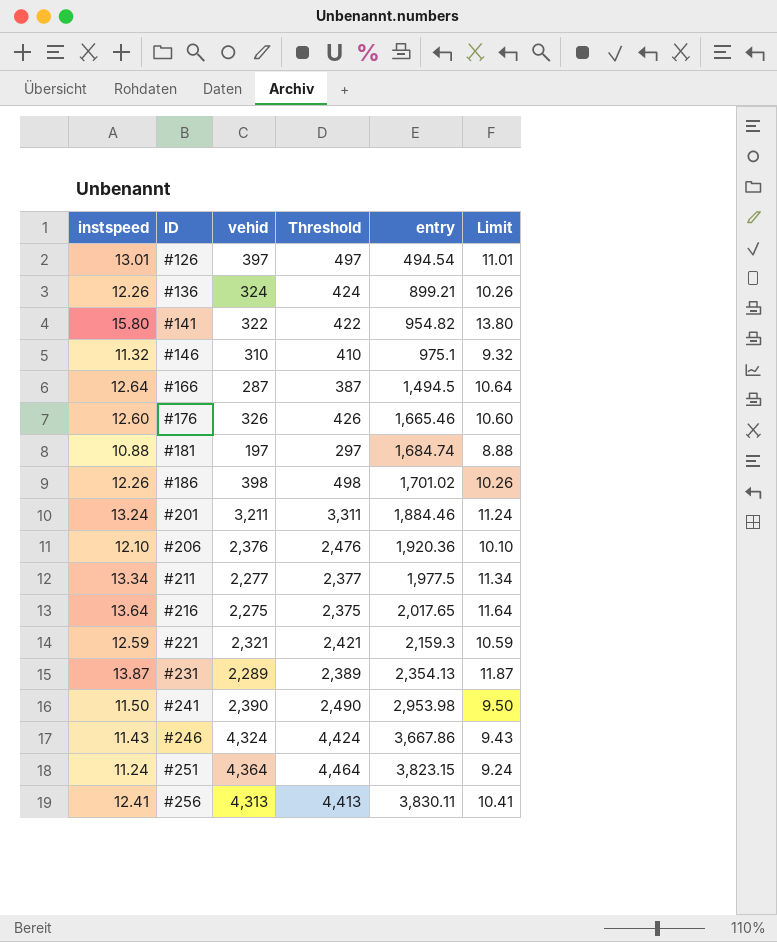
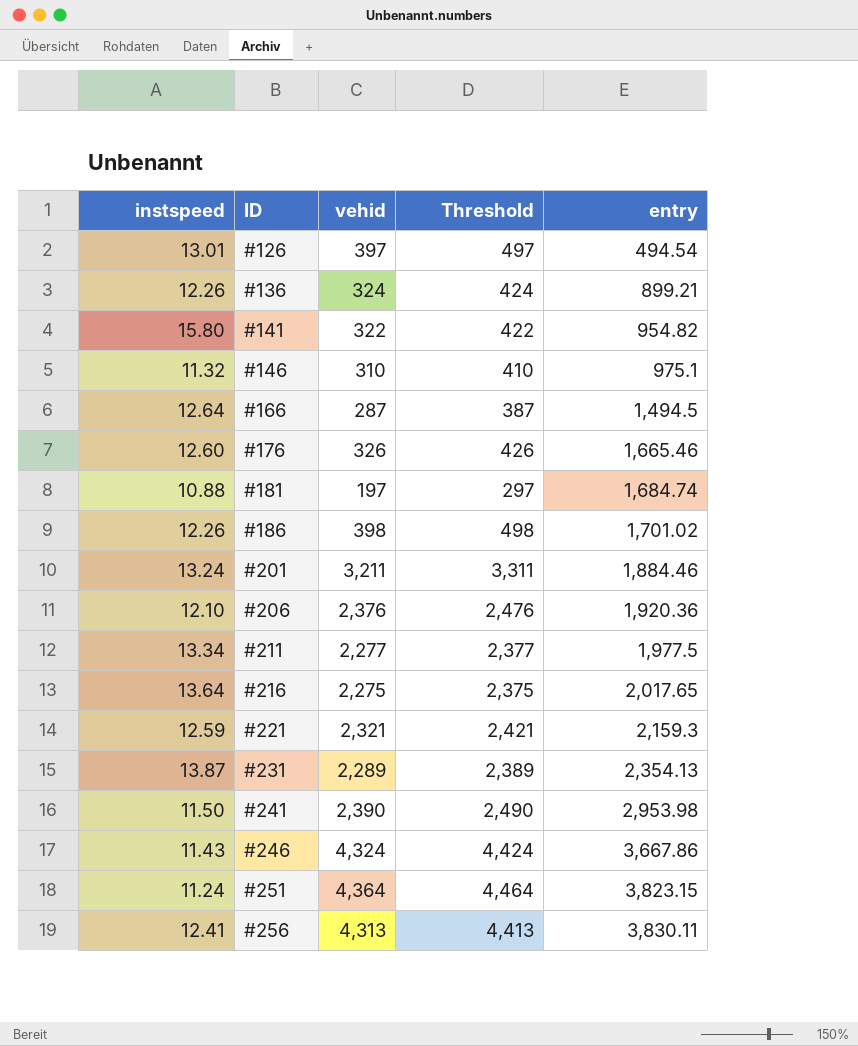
column Limit | formula: [instspeed] - 2 -> none

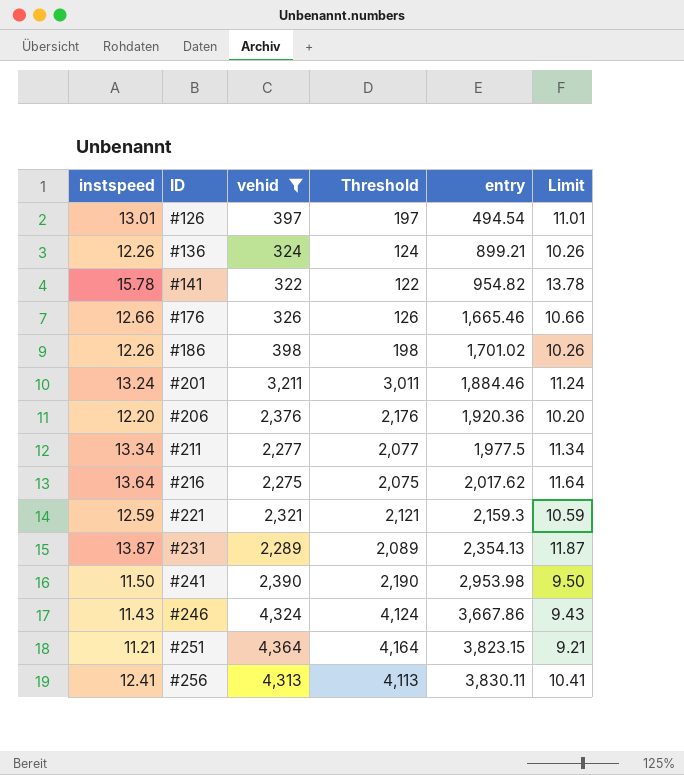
filter: none -> vehid >= 322
column Threshold | formula: [vehid] + 100 -> [vehid] - 200
column Limit | formula: none -> [instspeed] - 2
#141 | instspeed: 15.80 -> 15.78
#176 | instspeed: 12.60 -> 12.66
#206 | instspeed: 12.10 -> 12.20
#216 | entry: 2,017.65 -> 2,017.62
#251 | instspeed: 11.24 -> 11.21

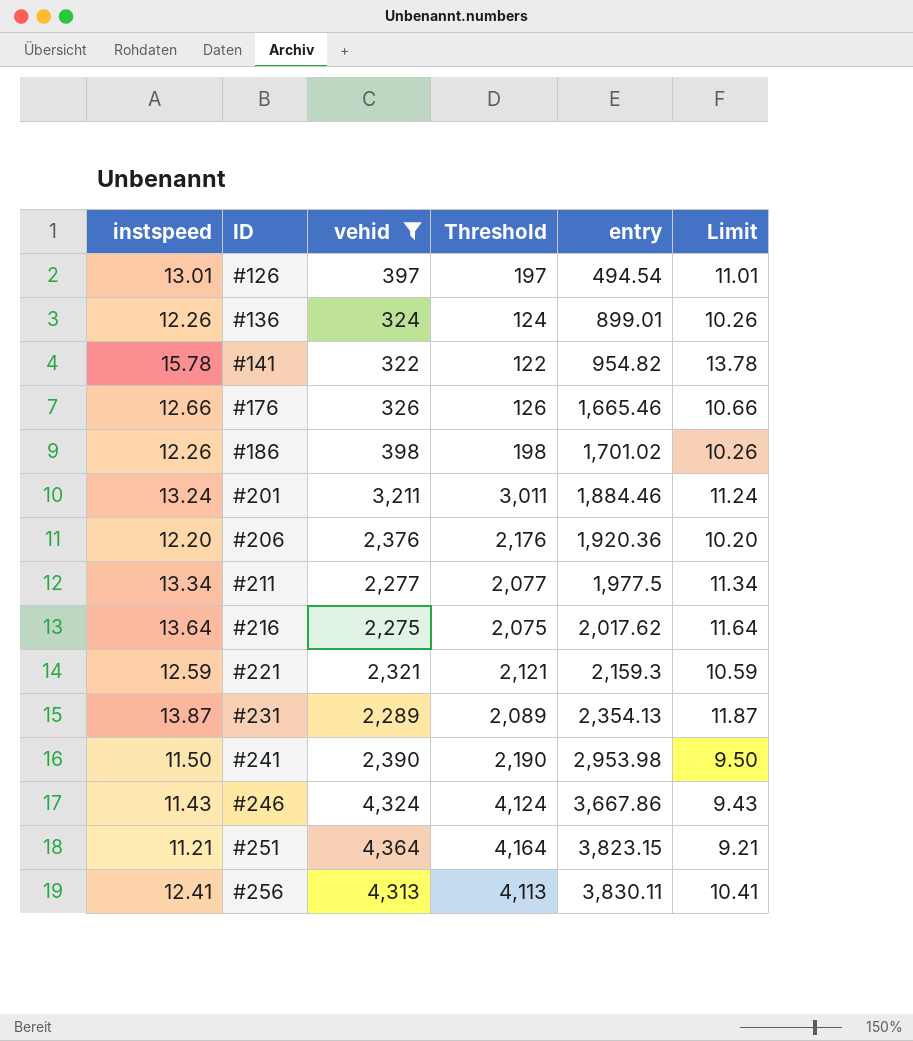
#136 | entry: 899.21 -> 899.01

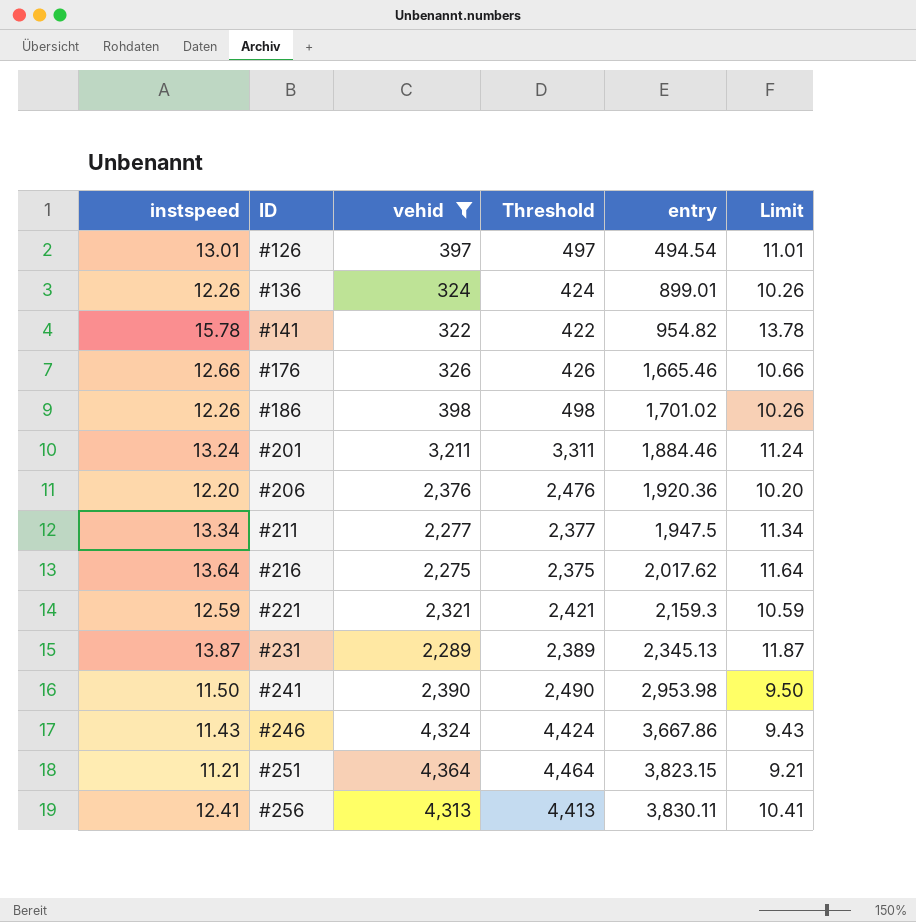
column Threshold | formula: [vehid] - 200 -> [vehid] + 100
#211 | entry: 1,977.5 -> 1,947.5
#231 | entry: 2,354.13 -> 2,345.13

